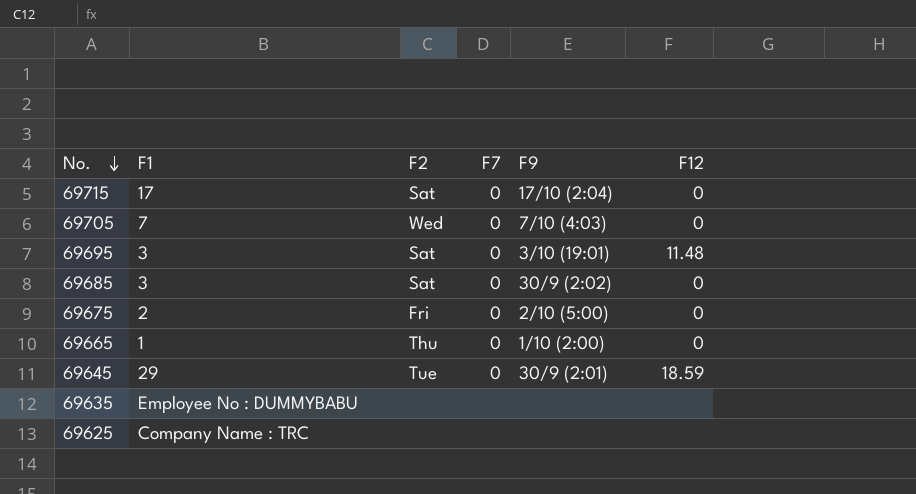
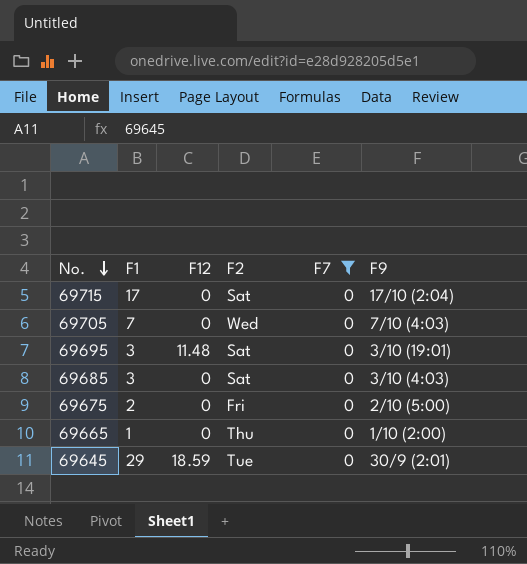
filter: none -> F7 = 0
column F12 | position: 6 -> 3
69685 | F9: 30/9 (2:02) -> 3/10 (4:03)

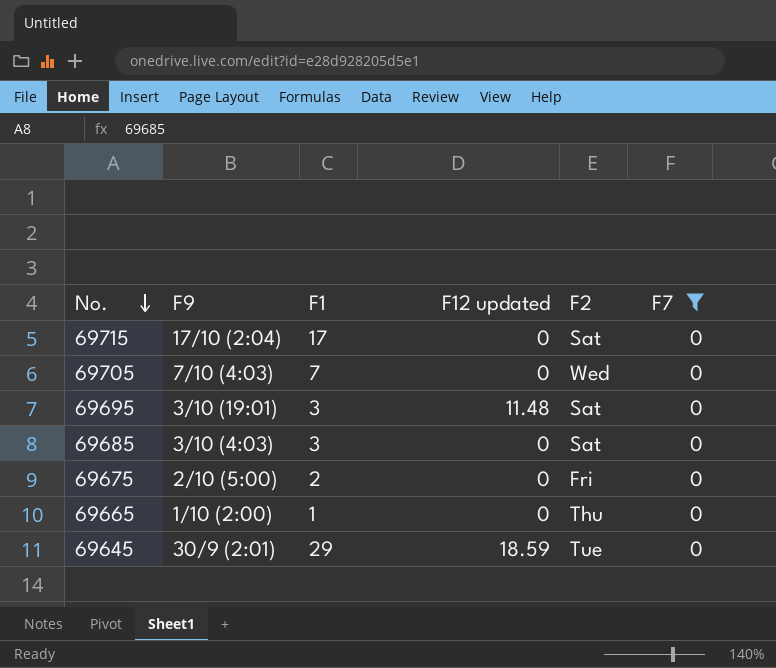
column F9 | position: 6 -> 2
column name: F12 -> F12 updated

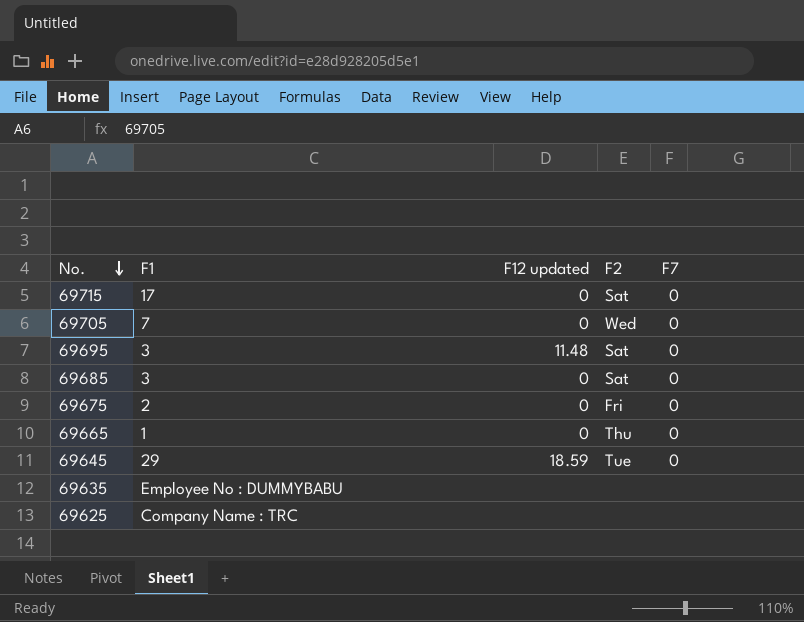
filter: F7 = 0 -> none
column F9 | position: 2 -> none

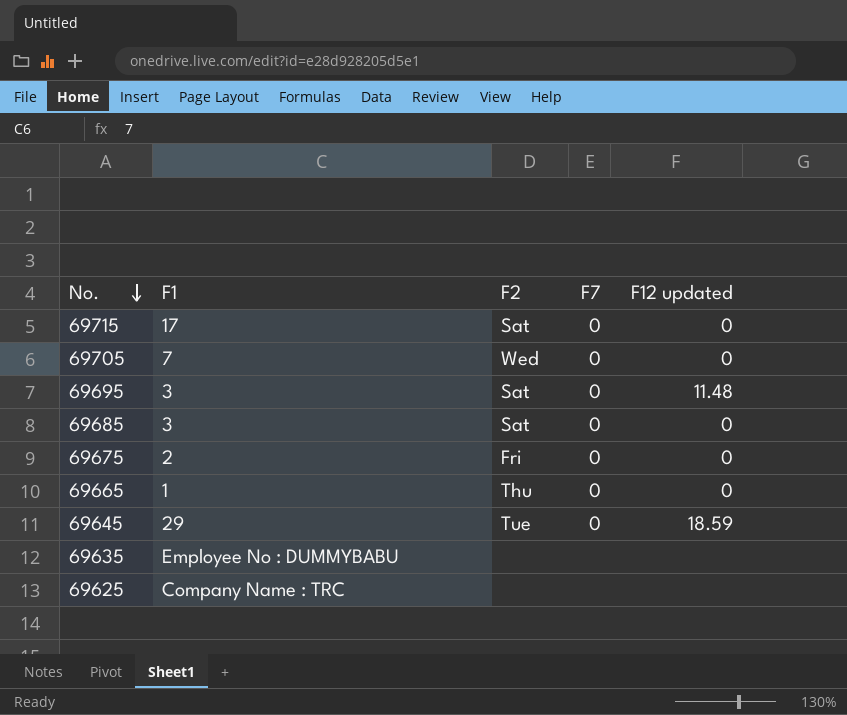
column F12 updated | position: 3 -> 5

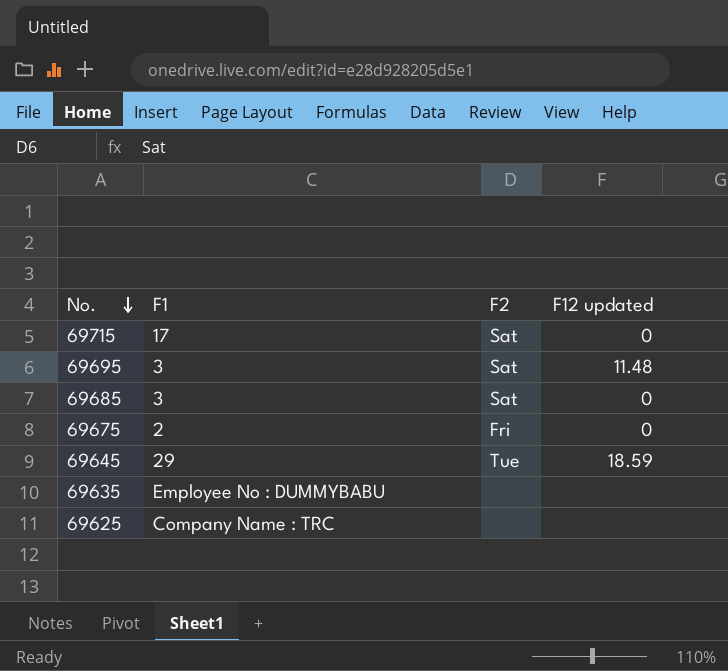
column F7 | position: 4 -> none
row 69705: 7 | Wed | 0 | 0 -> none
row 69665: 1 | Thu | 0 | 0 -> none

